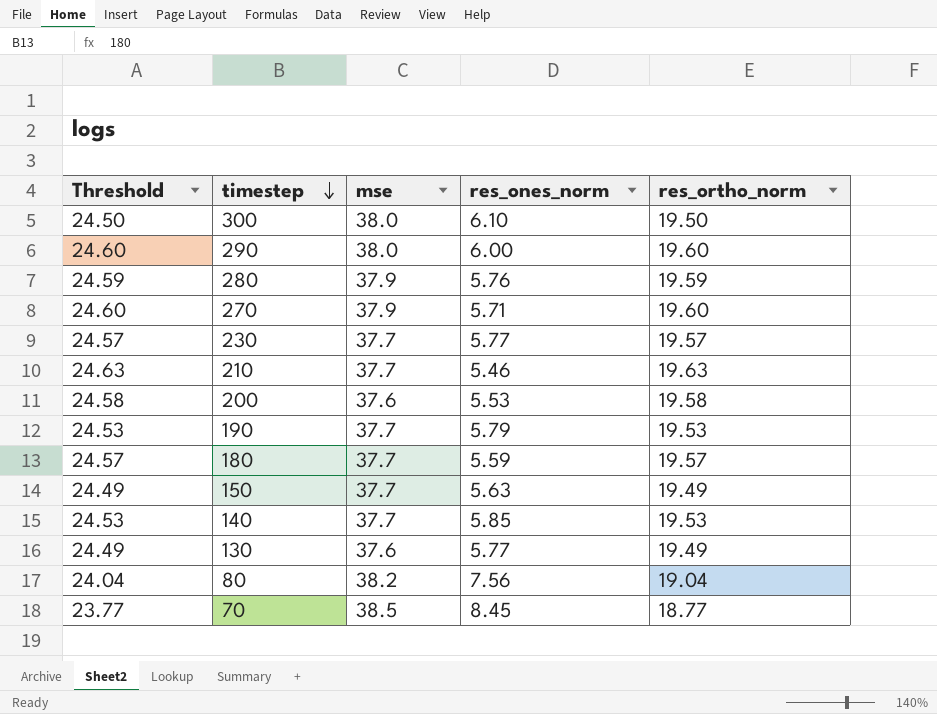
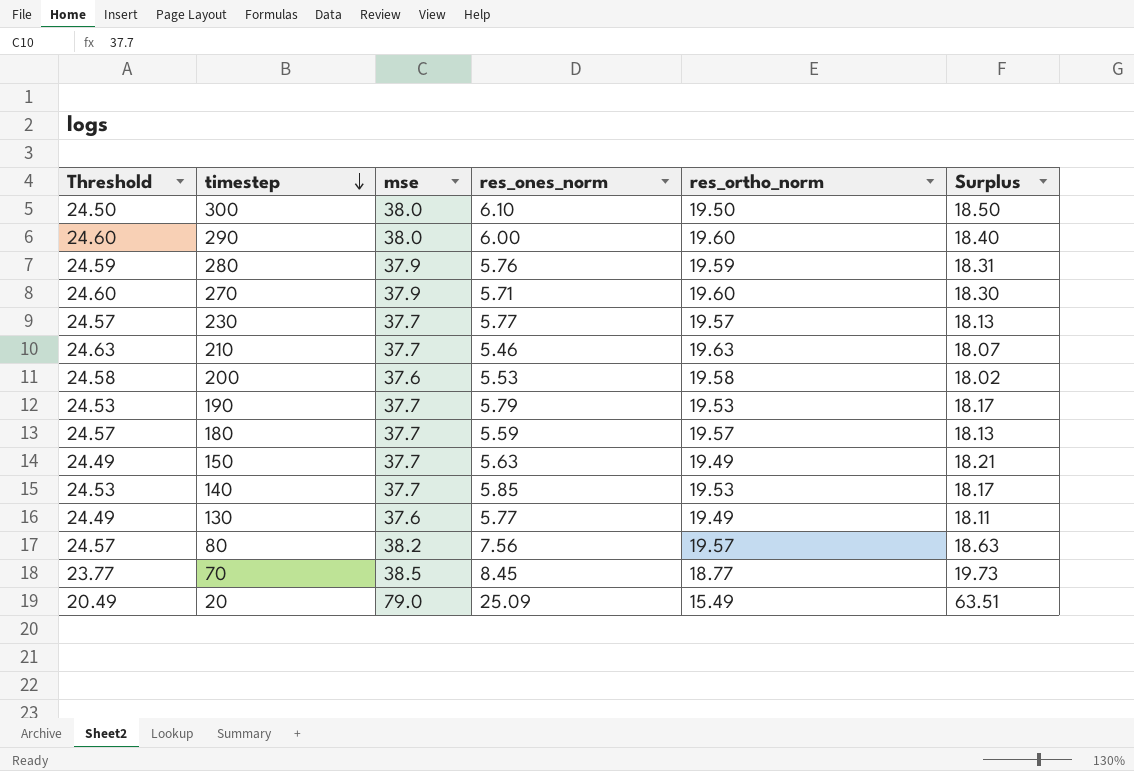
column Surplus | formula: none -> [mse] - [res_ortho_norm]
80 | Threshold: 24.04 -> 24.57
80 | res_ortho_norm: 19.04 -> 19.57
row 20: none -> 20.49 | 79.0 | 25.09 | 15.49 | 63.51

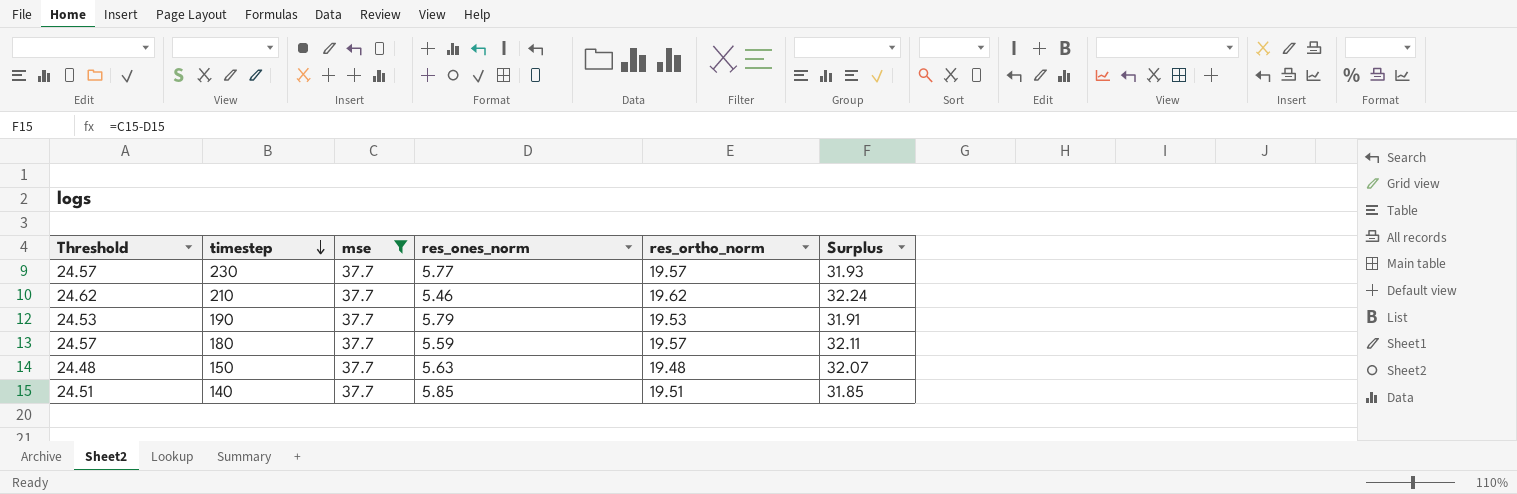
filter: none -> mse = 37.7
column Surplus | formula: [mse] - [res_ortho_norm] -> [mse] - [res_ones_norm]
210 | Threshold: 24.63 -> 24.62
210 | res_ortho_norm: 19.63 -> 19.62
150 | Threshold: 24.49 -> 24.48
150 | res_ortho_norm: 19.49 -> 19.48
140 | Threshold: 24.53 -> 24.51
140 | res_ortho_norm: 19.53 -> 19.51

